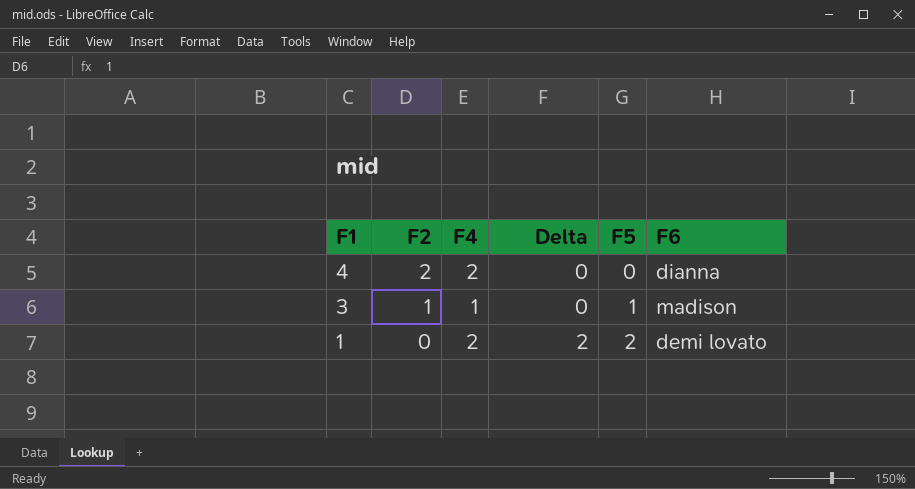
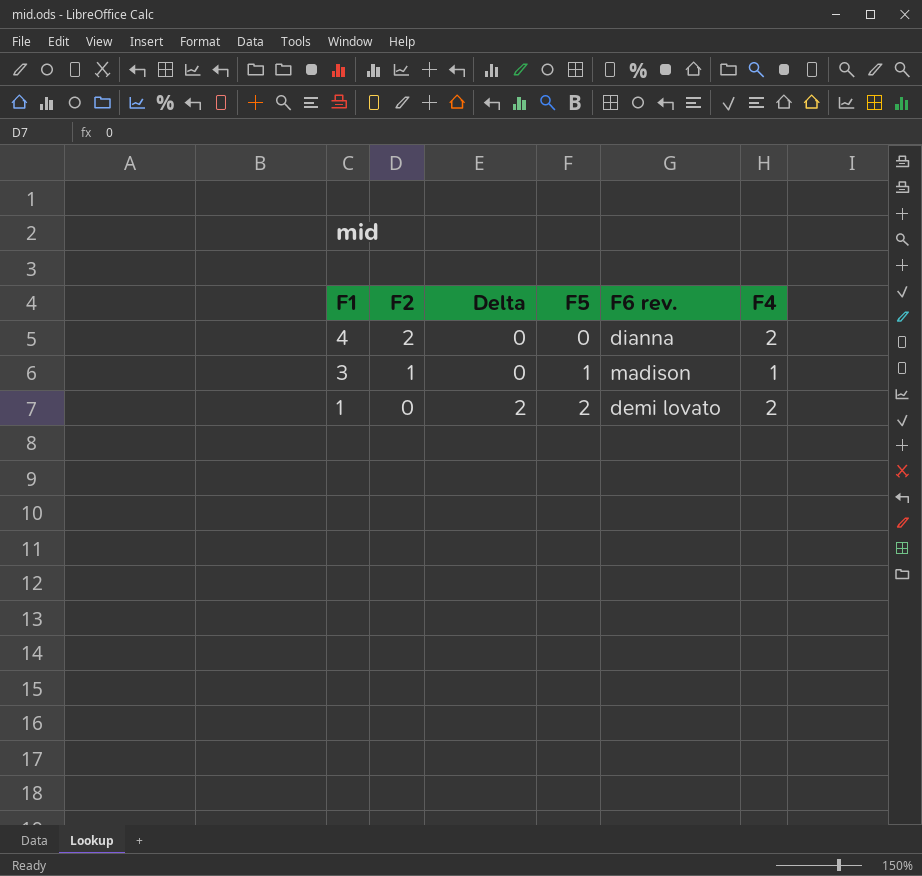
column name: F6 -> F6 rev.
column F4 | position: 3 -> 6

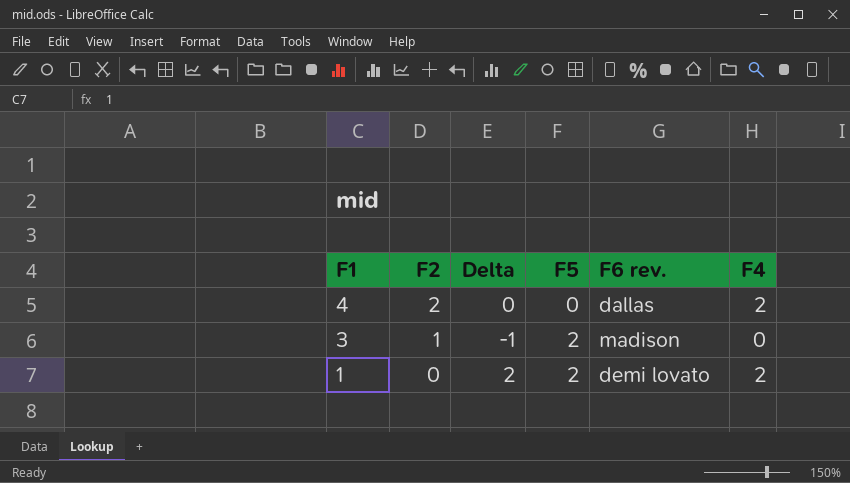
4 | F6 rev.: dianna -> dallas
3 | Delta: 0 -> -1
3 | F5: 1 -> 2
3 | F4: 1 -> 0

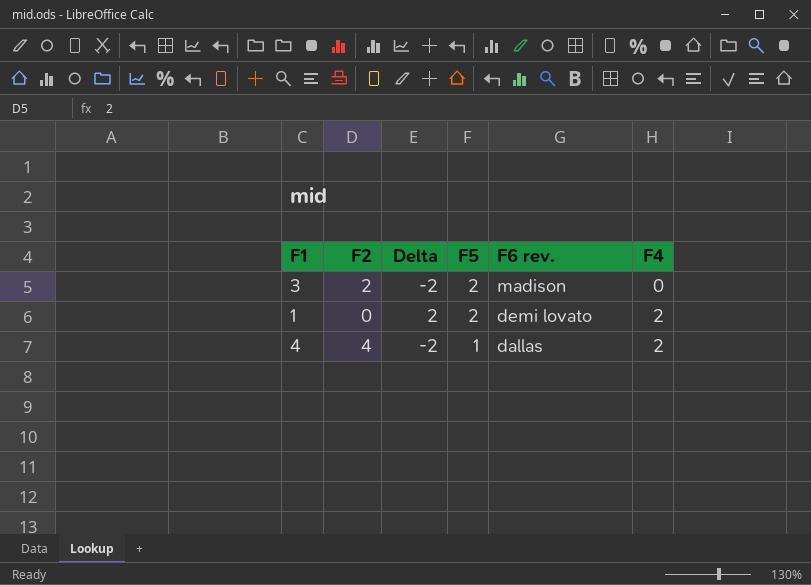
row order: F1 descending -> F5 descending
3 | F2: 1 -> 2
3 | Delta: -1 -> -2
4 | F2: 2 -> 4
4 | Delta: 0 -> -2
4 | F5: 0 -> 1

